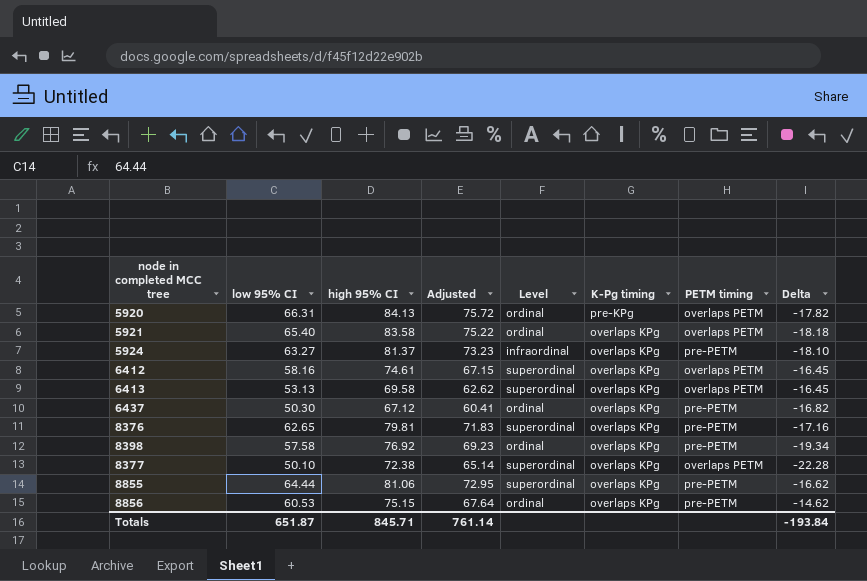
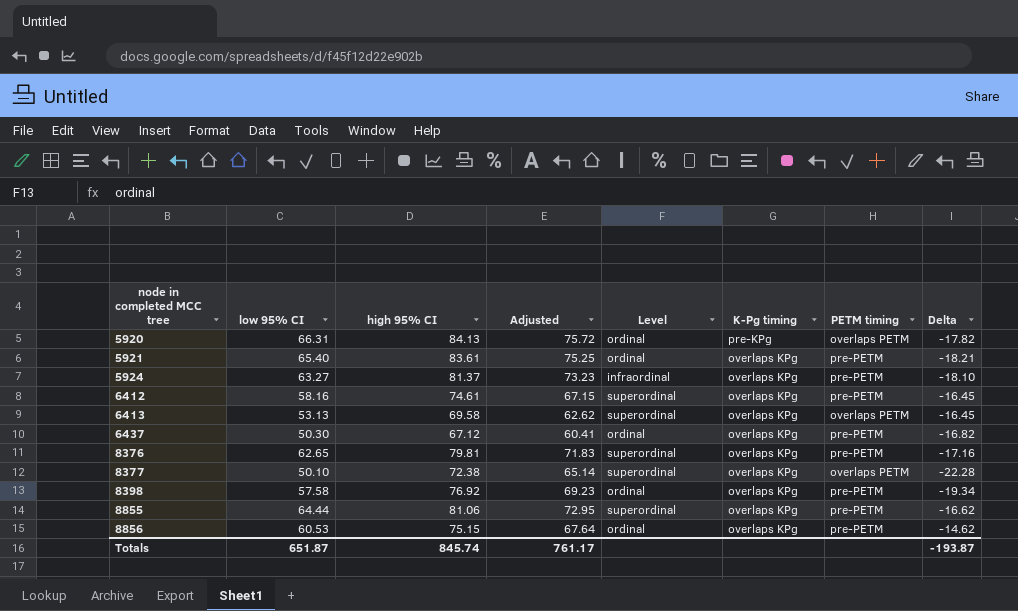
row order: K-Pg timing descending -> node in completed MCC tree ascending
5921 | high 95% CI: 83.58 -> 83.61
5921 | Adjusted: 75.22 -> 75.25
5921 | PETM timing: overlaps PETM -> pre-PETM
5921 | Delta: -18.18 -> -18.21
6412 | PETM timing: overlaps PETM -> pre-PETM
Totals | high 95% CI: 845.71 -> 845.74
Totals | Adjusted: 761.14 -> 761.17
Totals | Delta: -193.84 -> -193.87

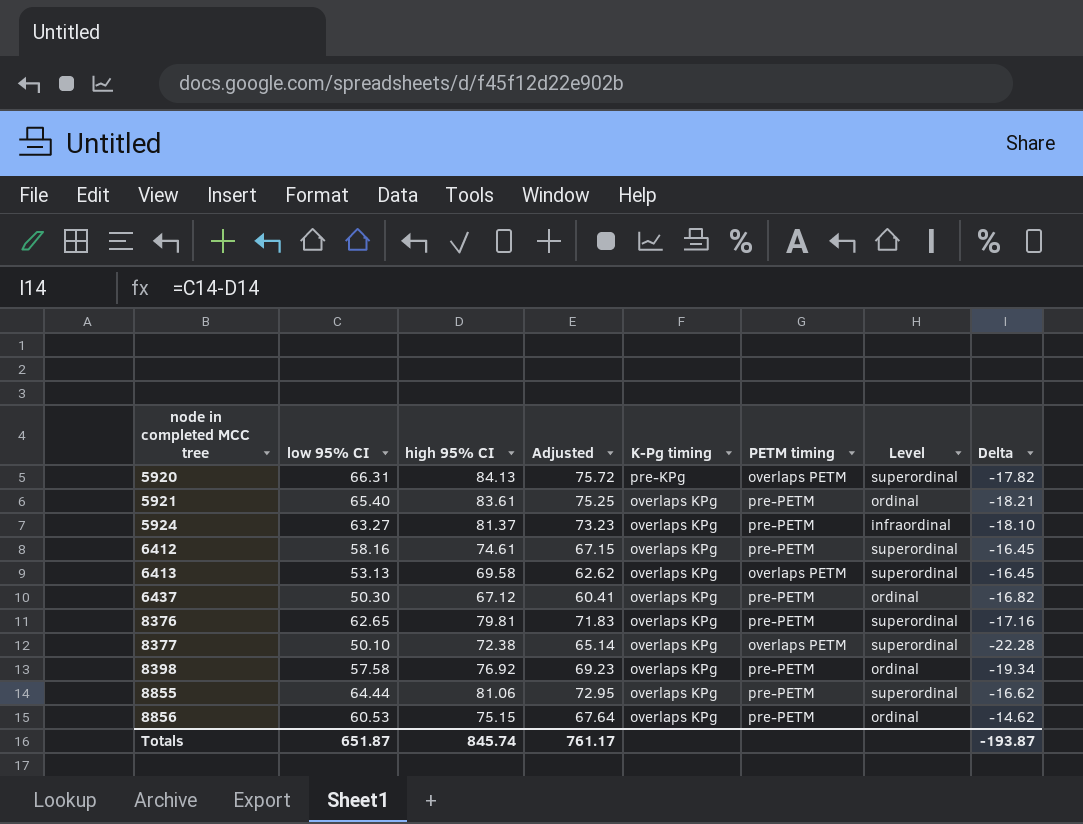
column Level | position: 5 -> 7
5920 | Level: ordinal -> superordinal

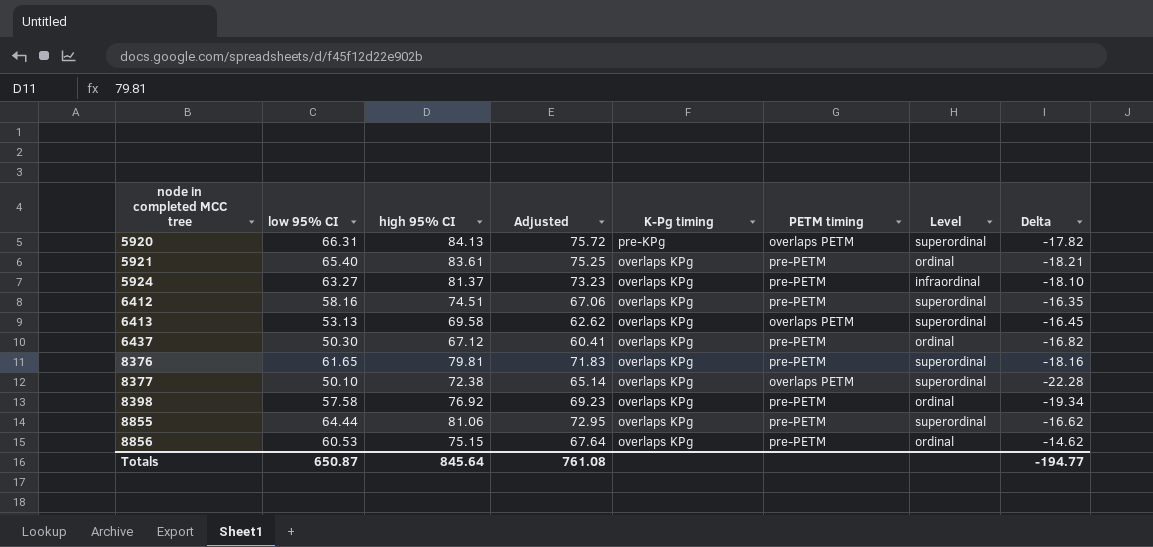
6412 | high 95% CI: 74.61 -> 74.51
6412 | Adjusted: 67.15 -> 67.06
6412 | Delta: -16.45 -> -16.35
8376 | low 95% CI: 62.65 -> 61.65
8376 | Delta: -17.16 -> -18.16
Totals | low 95% CI: 651.87 -> 650.87
Totals | high 95% CI: 845.74 -> 845.64
Totals | Adjusted: 761.17 -> 761.08
Totals | Delta: -193.87 -> -194.77

